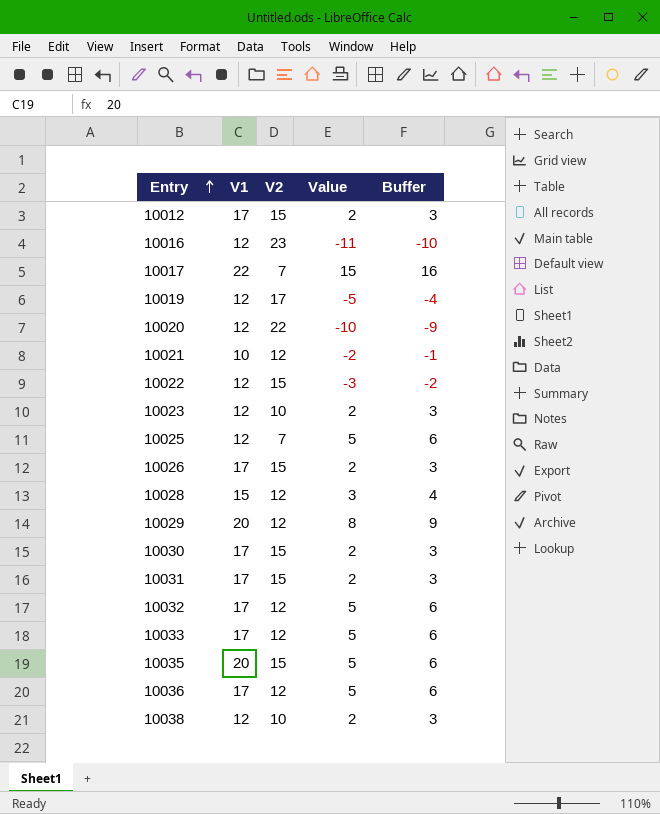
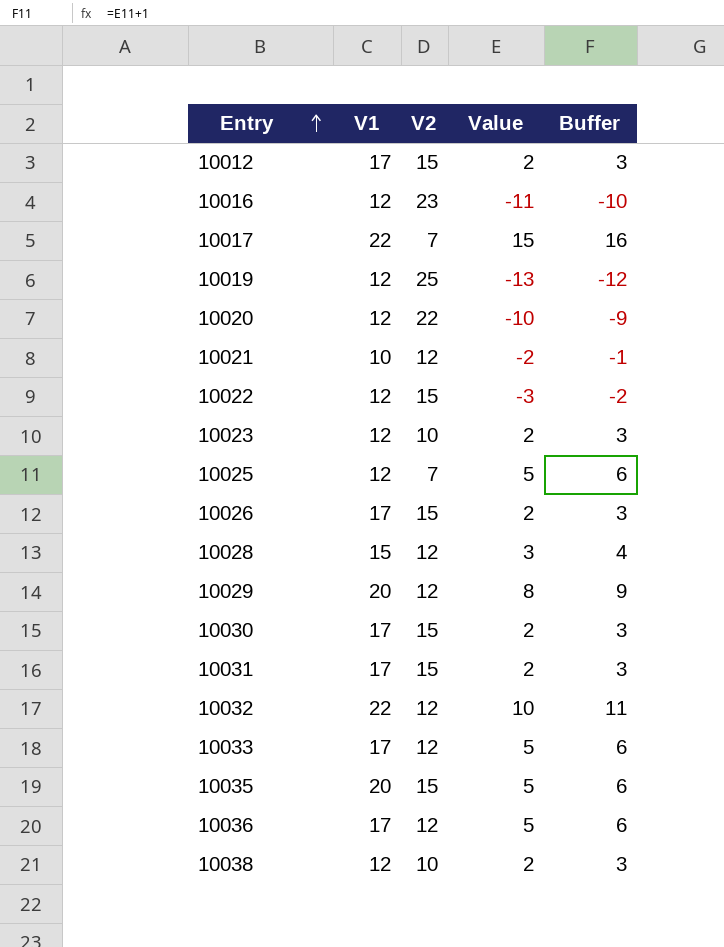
10019 | V2: 17 -> 25
10019 | Value: -5 -> -13
10019 | Buffer: -4 -> -12
10032 | V1: 17 -> 22
10032 | Value: 5 -> 10
10032 | Buffer: 6 -> 11

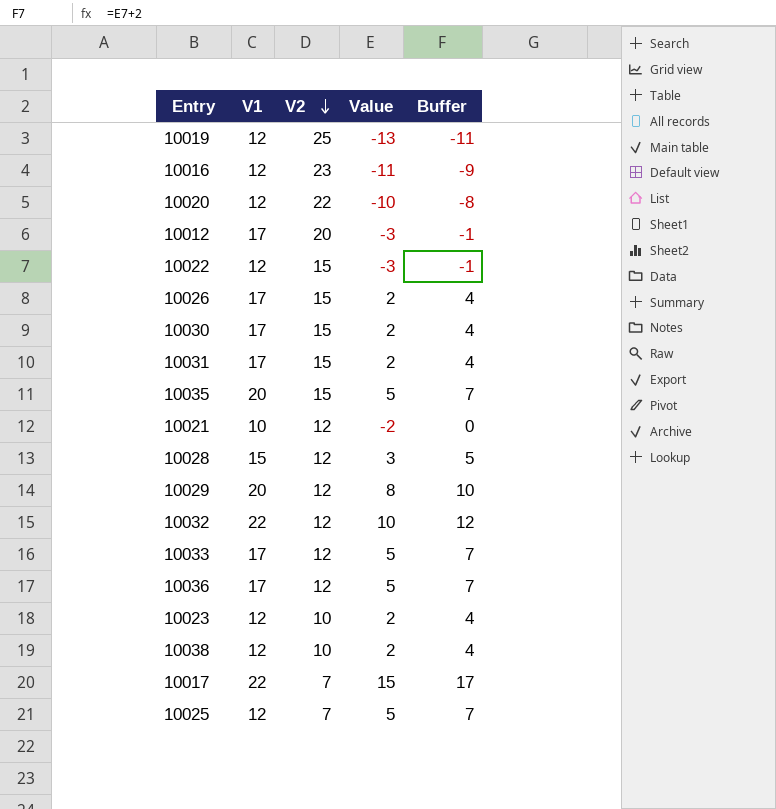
row order: Entry ascending -> V2 descending
column Buffer | formula: [Value] + 1 -> [Value] + 2
10012 | V2: 15 -> 20
10012 | Value: 2 -> -3

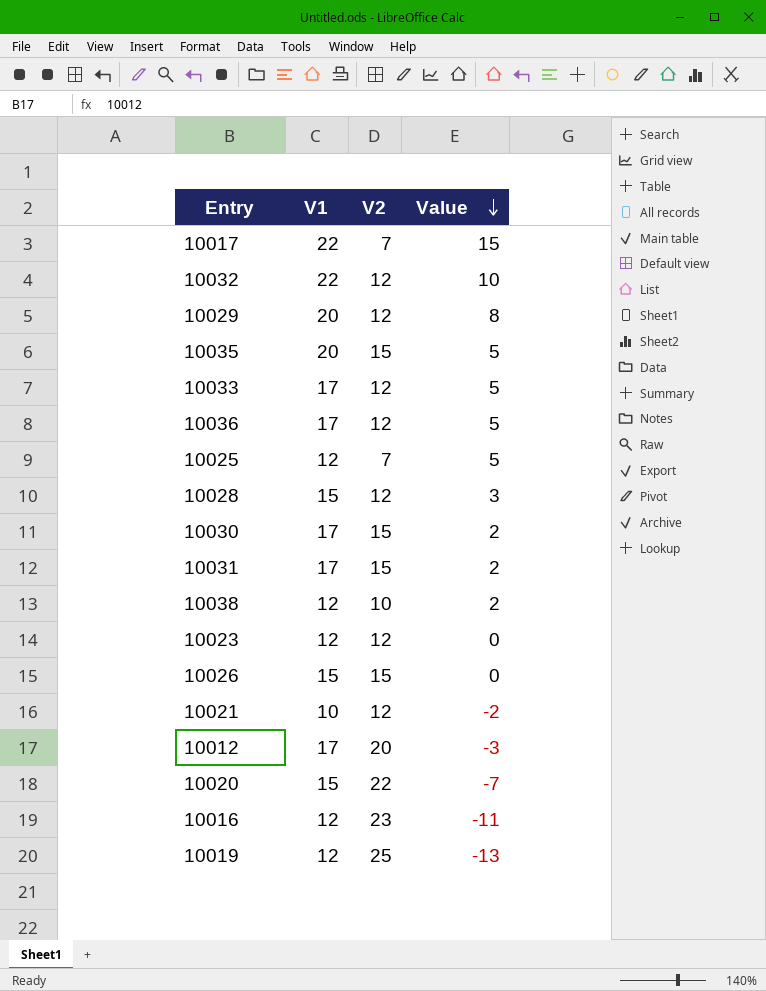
row order: V2 descending -> Value descending
column Buffer | formula: [Value] + 2 -> none
row 10022: 12 | 15 | -3 | -1 -> none
10023 | V2: 10 -> 12
10023 | Value: 2 -> 0
10026 | V1: 17 -> 15
10026 | Value: 2 -> 0
10020 | V1: 12 -> 15
10020 | Value: -10 -> -7

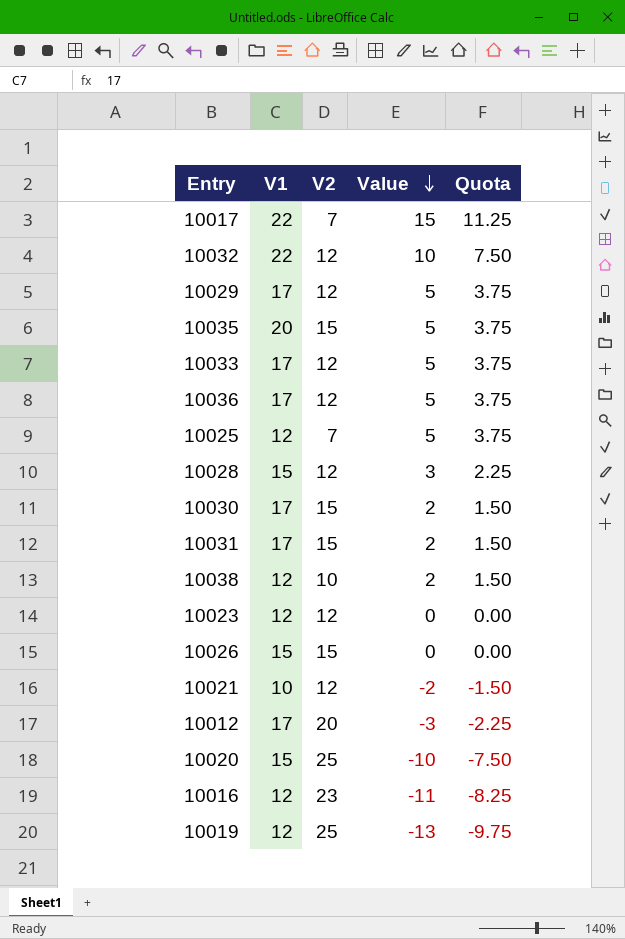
column Quota | formula: none -> [Value] * 0.75
10029 | V1: 20 -> 17
10029 | Value: 8 -> 5
10020 | V2: 22 -> 25
10020 | Value: -7 -> -10

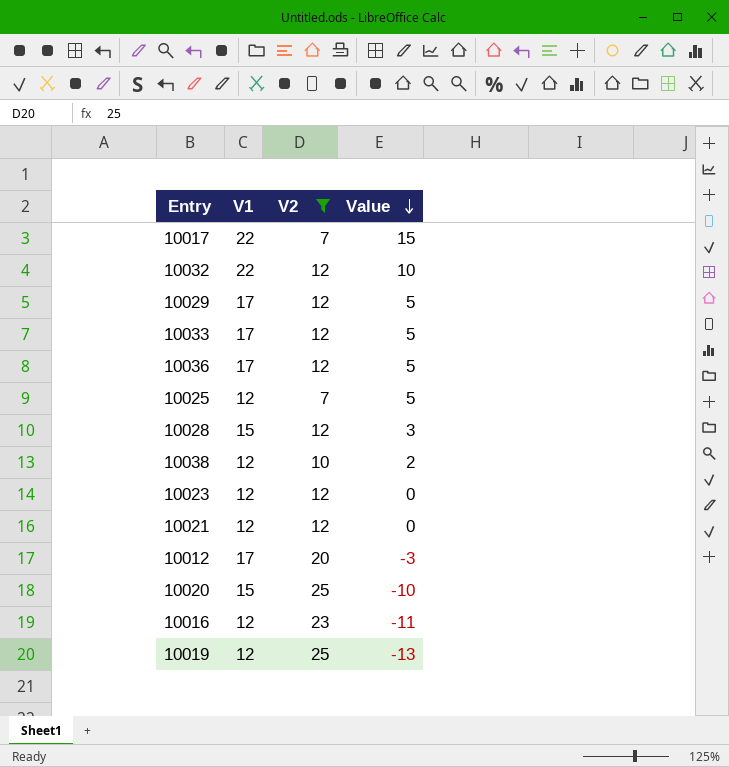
filter: none -> V2 != 15
column Quota | formula: [Value] * 0.75 -> none
10021 | V1: 10 -> 12
10021 | Value: -2 -> 0

